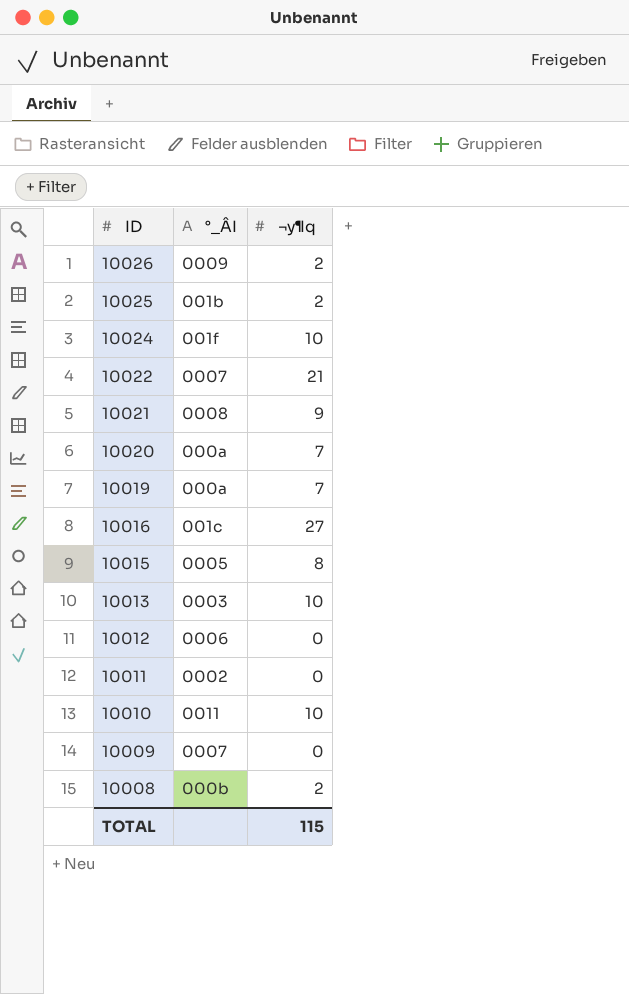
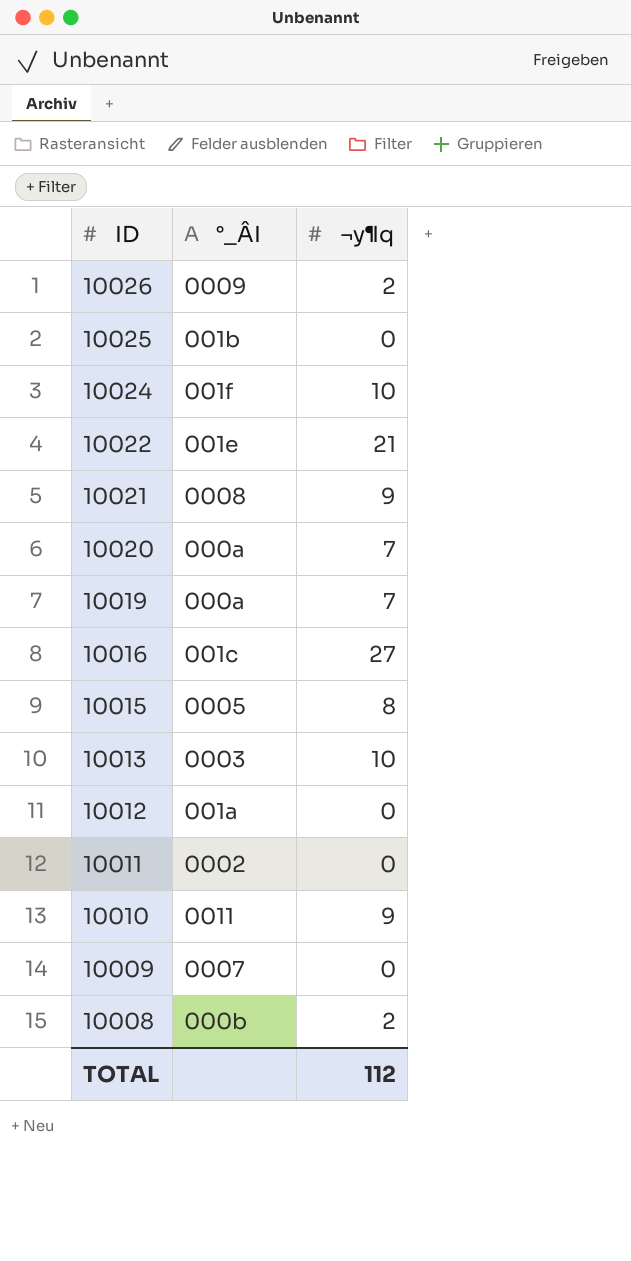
10025 | ¬y¶q: 2 -> 0
10022 | °_ÂI: 0007 -> 001e
10012 | °_ÂI: 0006 -> 001a
10010 | ¬y¶q: 10 -> 9
TOTAL | ¬y¶q: 115 -> 112

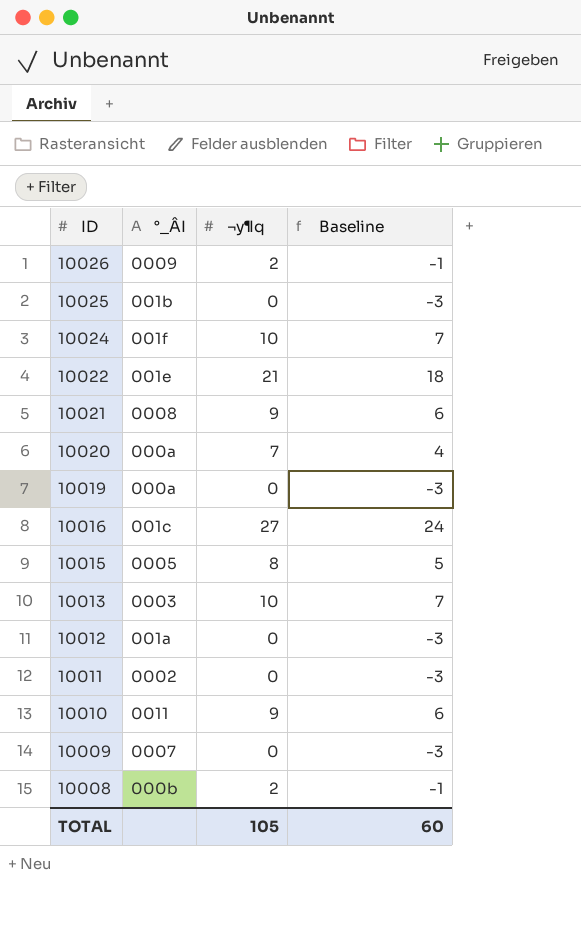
column Baseline | formula: none -> [¬y¶q] - 3
10019 | ¬y¶q: 7 -> 0
TOTAL | ¬y¶q: 112 -> 105

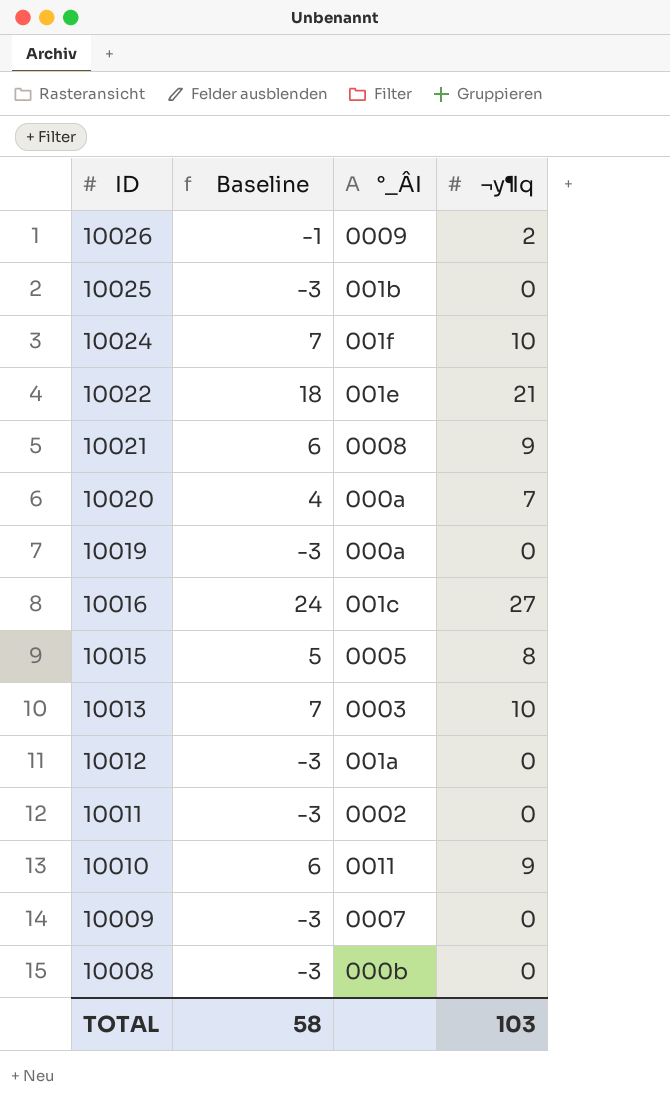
column Baseline | position: 4 -> 2
10008 | Baseline: -1 -> -3
10008 | ¬y¶q: 2 -> 0
TOTAL | Baseline: 60 -> 58
TOTAL | ¬y¶q: 105 -> 103

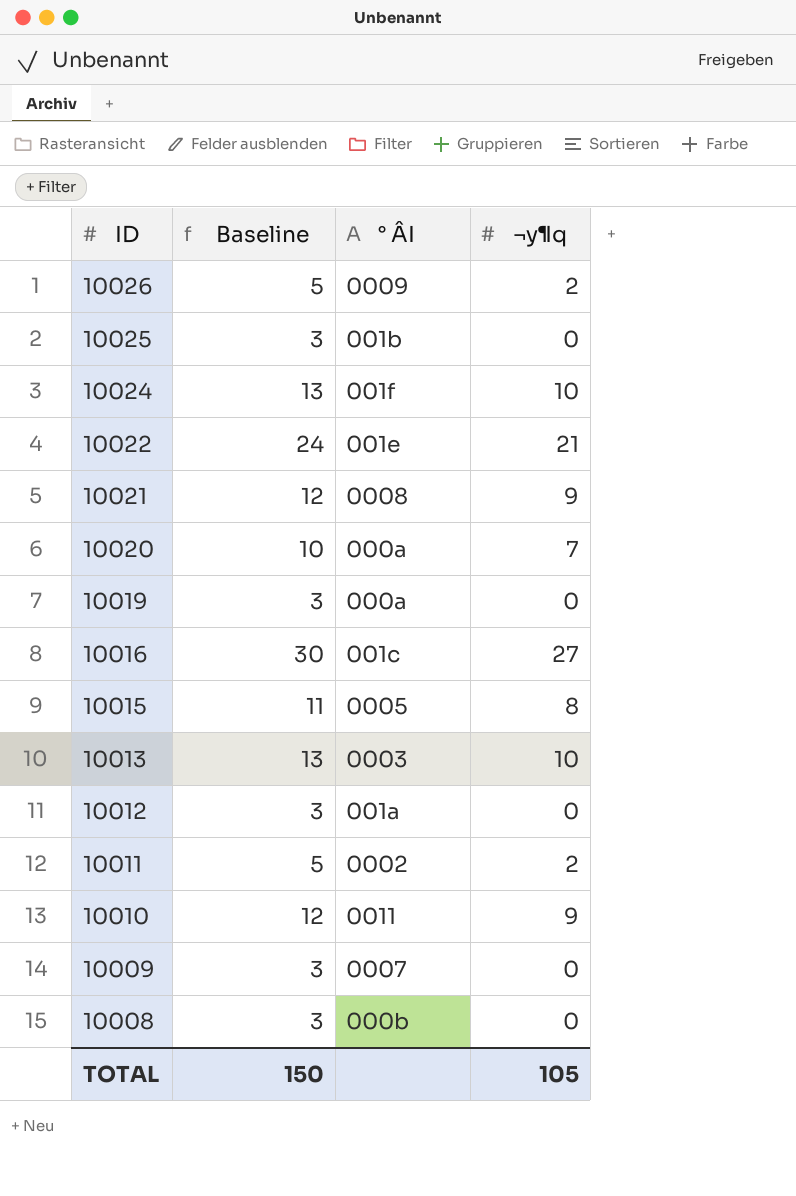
column Baseline | formula: [¬y¶q] - 3 -> [¬y¶q] + 3
column name: °_ÂI -> ° ÂI
10011 | ¬y¶q: 0 -> 2
TOTAL | Baseline: 58 -> 150
TOTAL | ¬y¶q: 103 -> 105

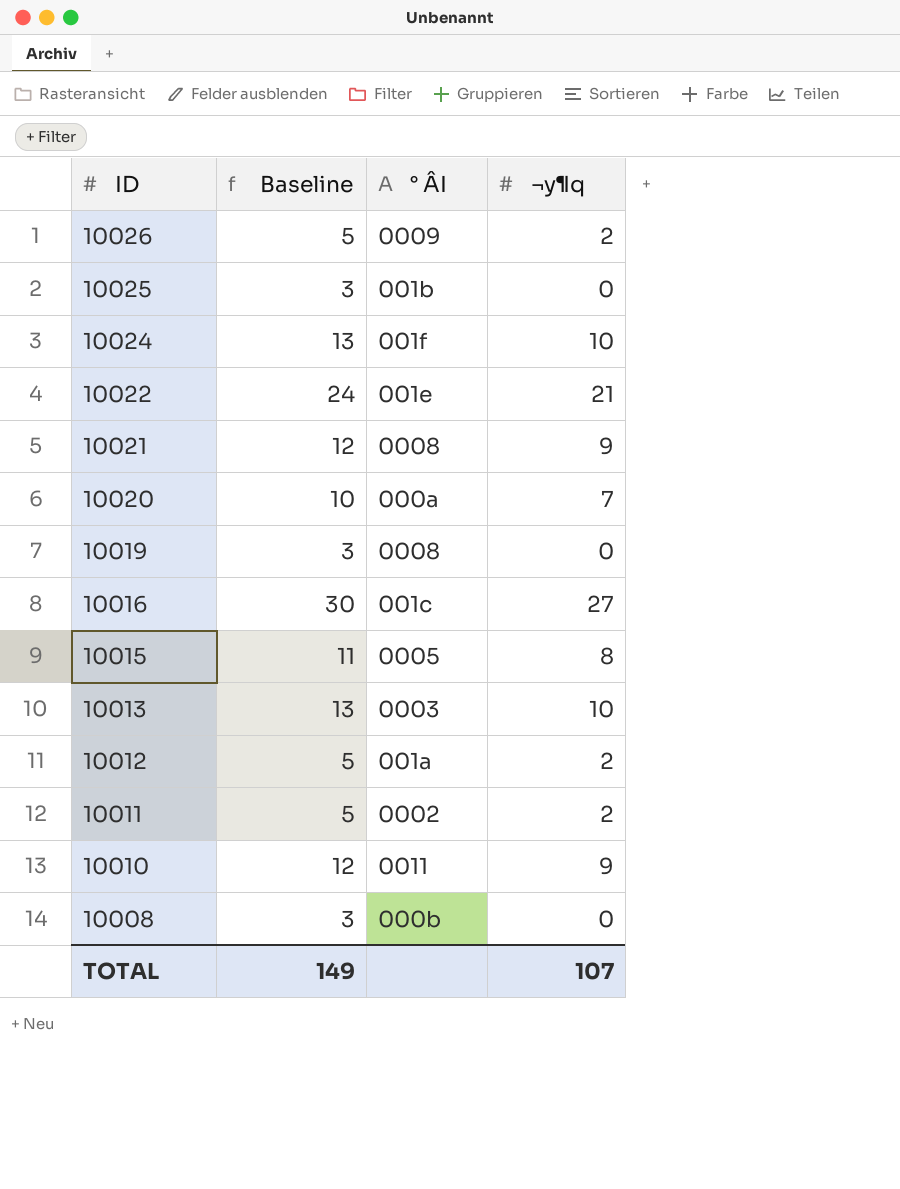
row 10009: 3 | 0007 | 0 -> none
10019 | ° ÂI: 000a -> 0008
10012 | Baseline: 3 -> 5
10012 | ¬y¶q: 0 -> 2
TOTAL | Baseline: 150 -> 149
TOTAL | ¬y¶q: 105 -> 107

